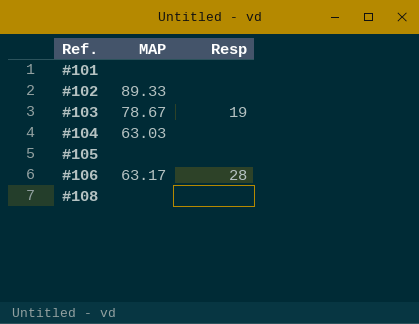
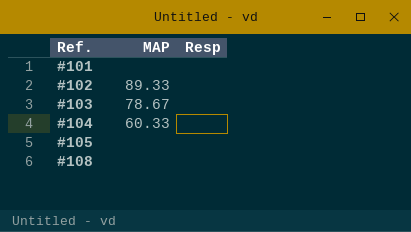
row #106: 63.17 | 28 -> none
#103 | Resp: 19 -> none
#104 | MAP: 63.03 -> 60.33

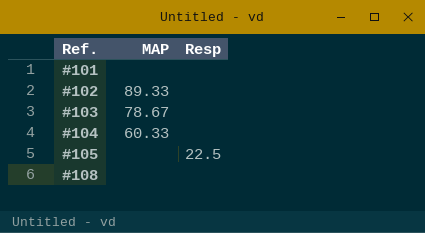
#105 | Resp: none -> 22.5

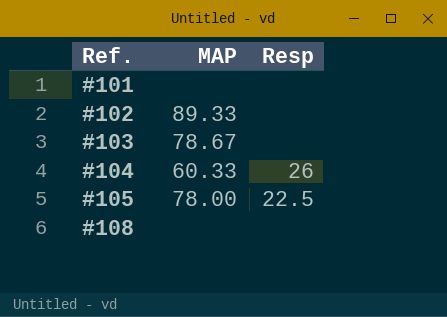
#104 | Resp: none -> 26
#105 | MAP: none -> 78.00

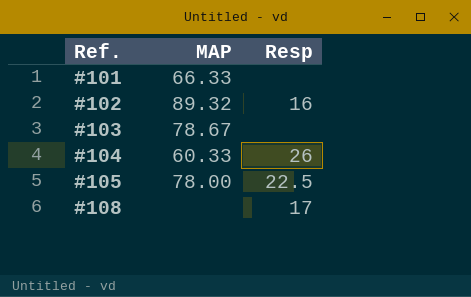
#101 | MAP: none -> 66.33
#102 | MAP: 89.33 -> 89.32
#102 | Resp: none -> 16
#108 | Resp: none -> 17

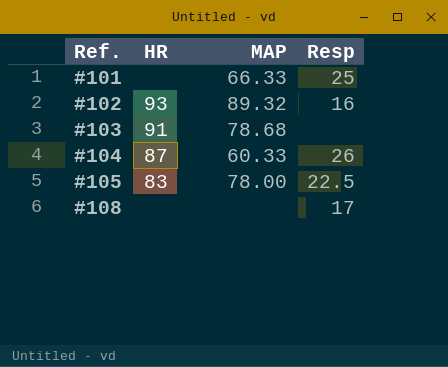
column HR | position: none -> 2
#101 | Resp: none -> 25
#103 | MAP: 78.67 -> 78.68

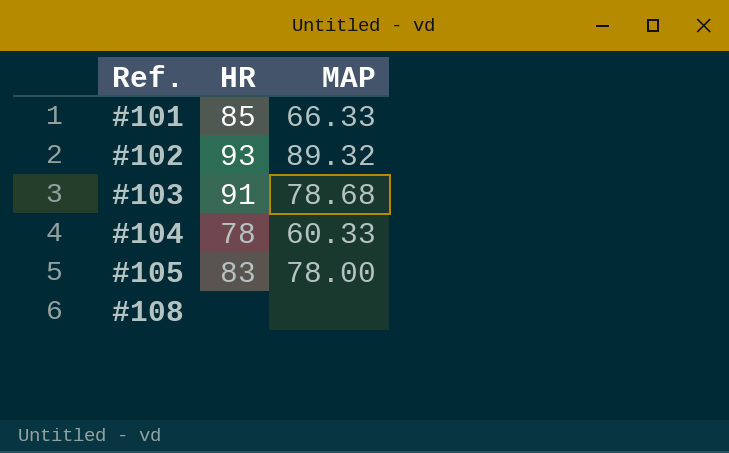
column Resp | position: 4 -> none
#101 | HR: none -> 85
#104 | HR: 87 -> 78

